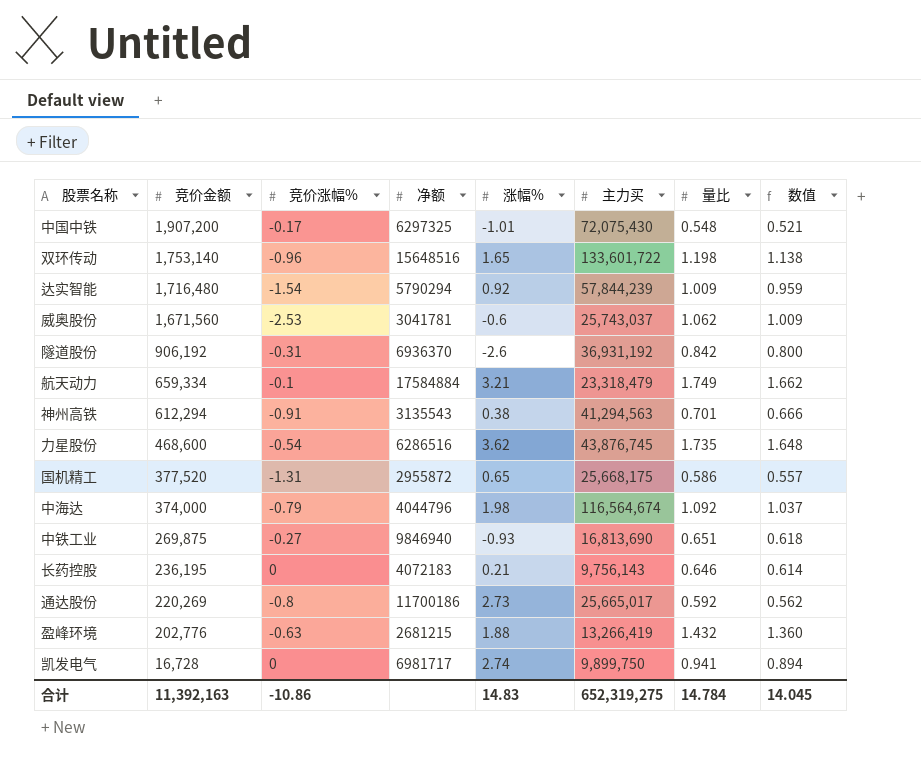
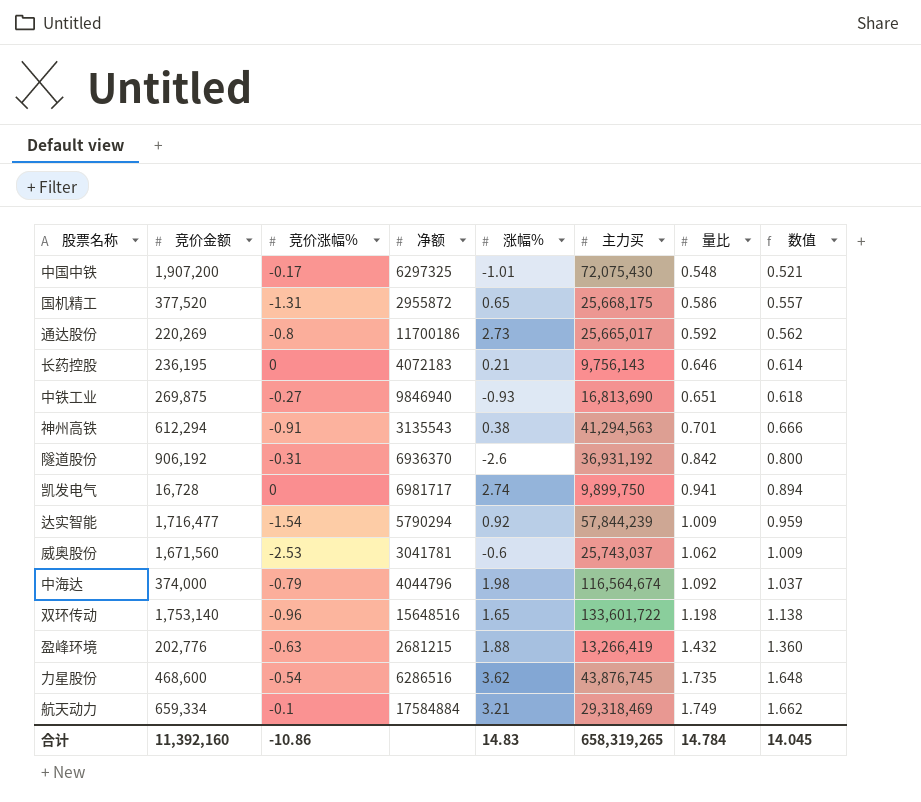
row order: 竞价金额 descending -> 量比 ascending
达实智能 | 竞价金额: 1,716,480 -> 1,716,477
航天动力 | 主力买: 23,318,479 -> 29,318,469
合计 | 竞价金额: 11,392,163 -> 11,392,160
合计 | 主力买: 652,319,275 -> 658,319,265

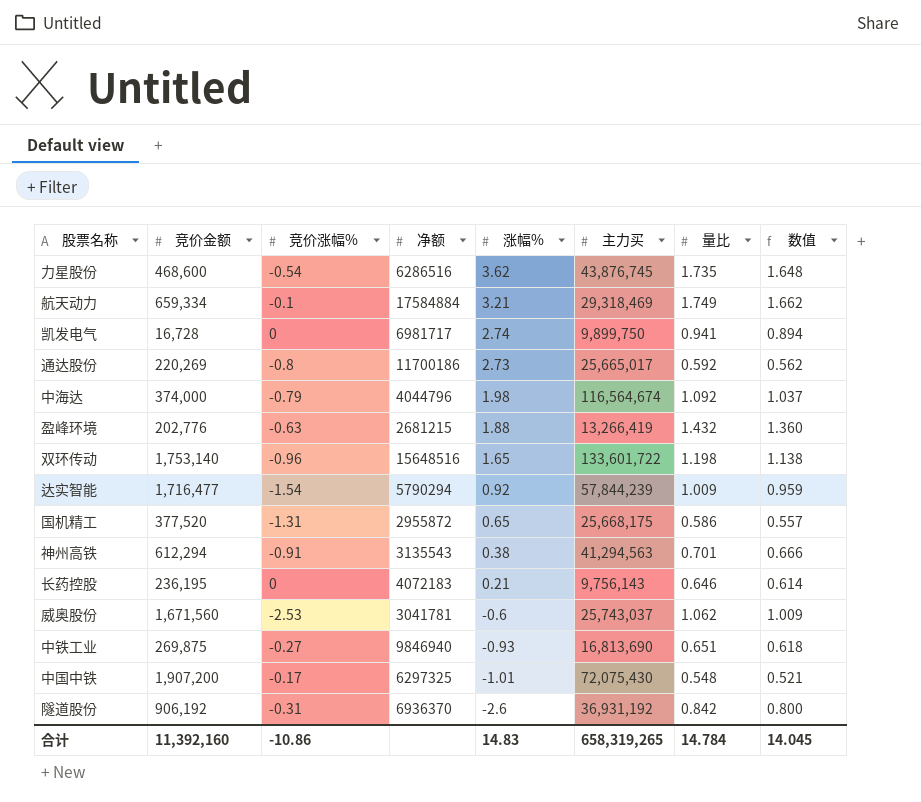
row order: 量比 ascending -> 涨幅% descending

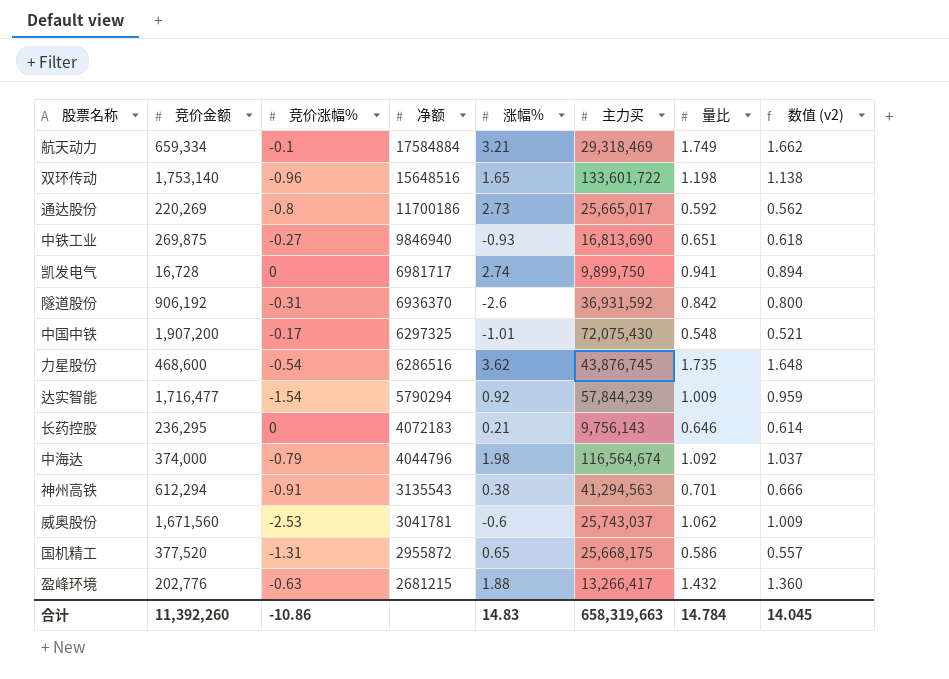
row order: 涨幅% descending -> 净额 descending
column name: 数值 -> 数值 (v2)
隧道股份 | 主力买: 36,931,192 -> 36,931,592
长药控股 | 竞价金额: 236,195 -> 236,295
盈峰环境 | 主力买: 13,266,419 -> 13,266,417
合计 | 竞价金额: 11,392,160 -> 11,392,260
合计 | 主力买: 658,319,265 -> 658,319,663

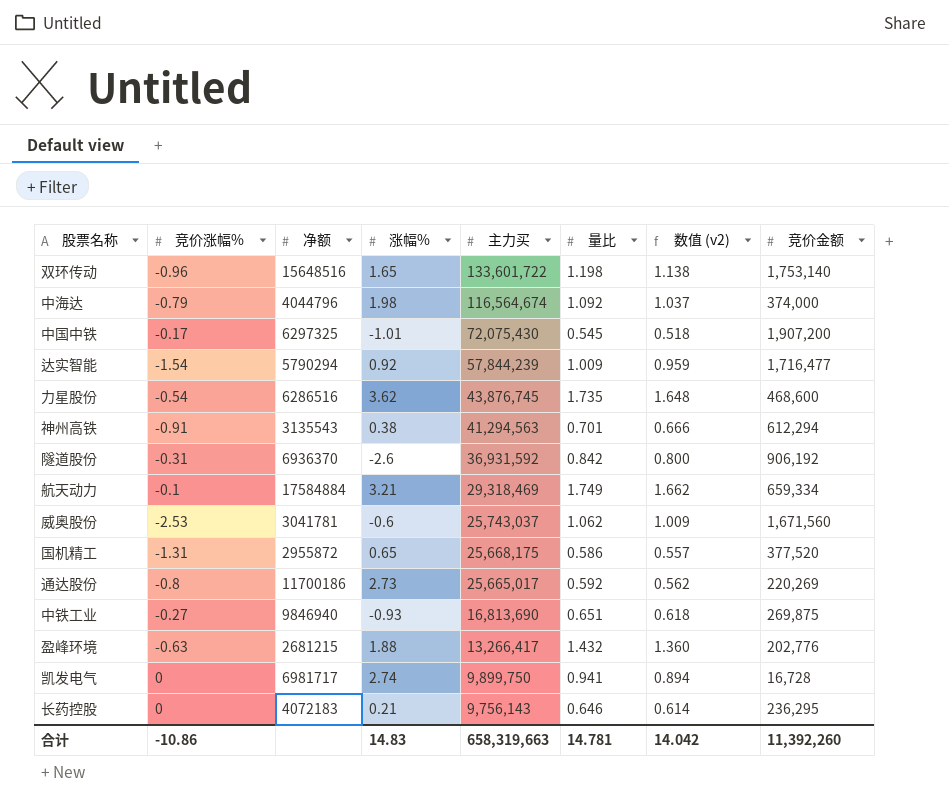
row order: 净额 descending -> 主力买 descending
column 竞价金额 | position: 2 -> 8
中国中铁 | 量比: 0.548 -> 0.545
中国中铁 | 数值 (v2): 0.521 -> 0.518
合计 | 量比: 14.784 -> 14.781
合计 | 数值 (v2): 14.045 -> 14.042

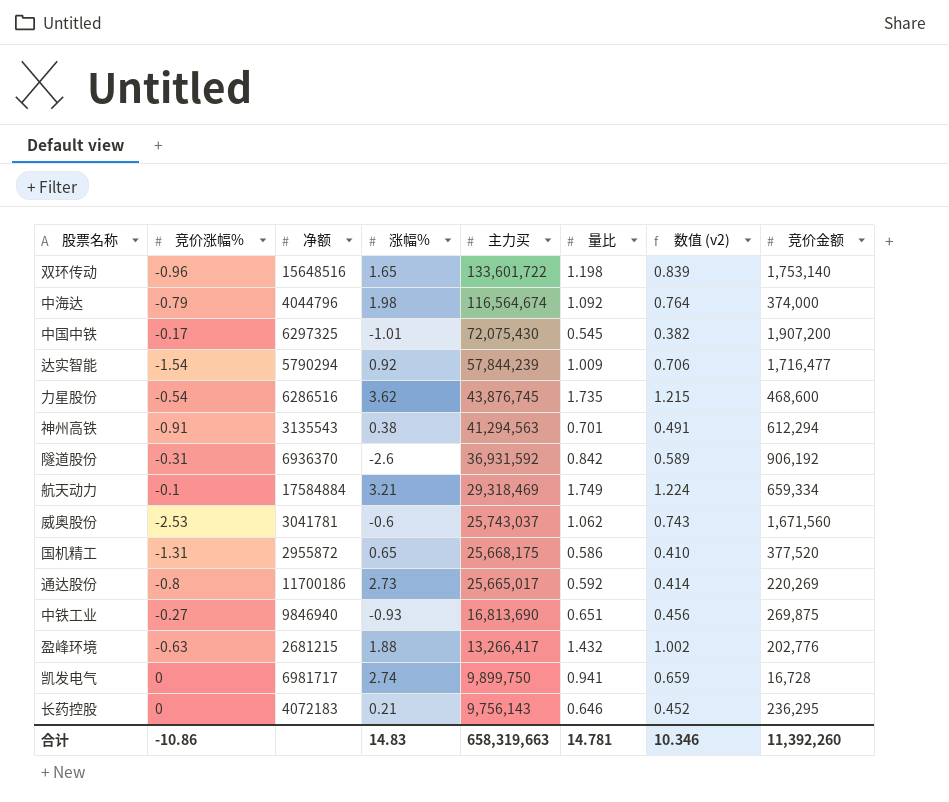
column 数值 (v2) | formula: [量比] * 0.95 -> [量比] * 0.7
合计 | 数值 (v2): 14.042 -> 10.346

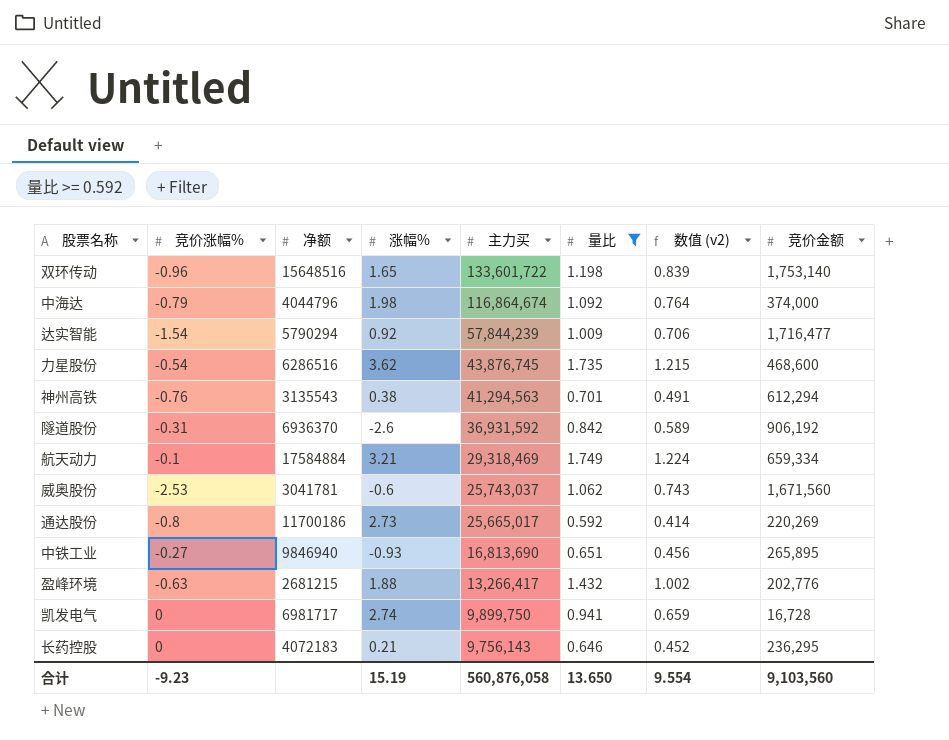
filter: none -> 量比 >= 0.592
中海达 | 主力买: 116,564,674 -> 116,864,674
神州高铁 | 竞价涨幅%: -0.91 -> -0.76
中铁工业 | 竞价金额: 269,875 -> 265,895
合计 | 竞价涨幅%: -10.86 -> -9.23
合计 | 涨幅%: 14.83 -> 15.19
合计 | 主力买: 658,319,663 -> 560,876,058
合计 | 量比: 14.781 -> 13.650
合计 | 数值 (v2): 10.346 -> 9.554
合计 | 竞价金额: 11,392,260 -> 9,103,560

